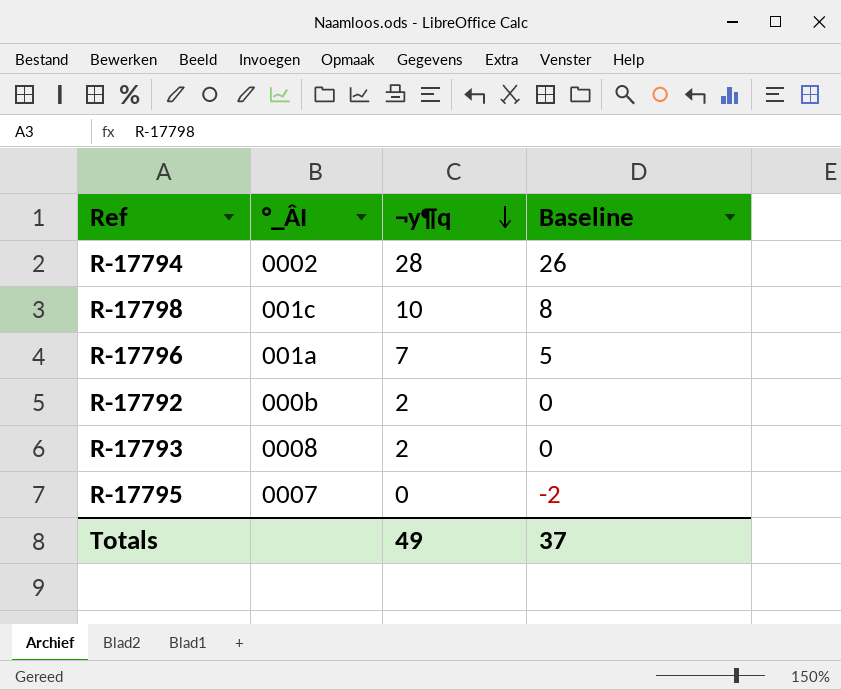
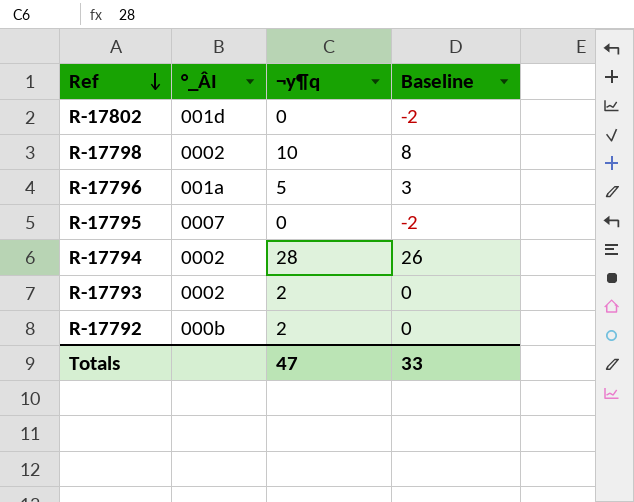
row order: ¬y¶q descending -> Ref descending
row R-17802: none -> 001d | 0 | -2
R-17798 | °_ÂI: 001c -> 0002
R-17796 | ¬y¶q: 7 -> 5
R-17796 | Baseline: 5 -> 3
R-17793 | °_ÂI: 0008 -> 0002
Totals | ¬y¶q: 49 -> 47
Totals | Baseline: 37 -> 33

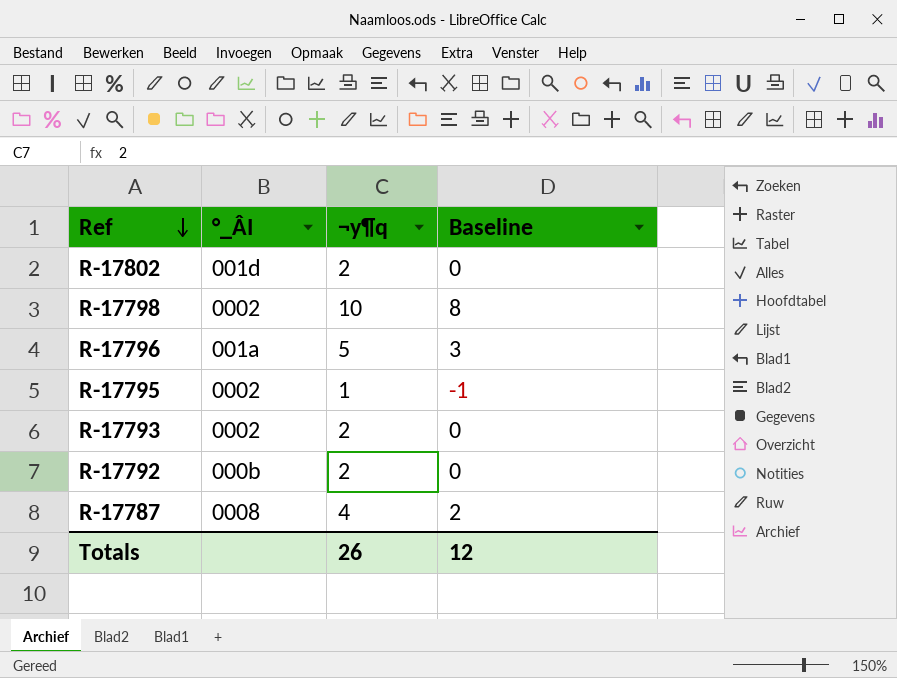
row R-17794: 0002 | 28 | 26 -> none
R-17802 | ¬y¶q: 0 -> 2
R-17802 | Baseline: -2 -> 0
R-17795 | °_ÂI: 0007 -> 0002
R-17795 | ¬y¶q: 0 -> 1
R-17795 | Baseline: -2 -> -1
row R-17787: none -> 0008 | 4 | 2
Totals | ¬y¶q: 47 -> 26
Totals | Baseline: 33 -> 12

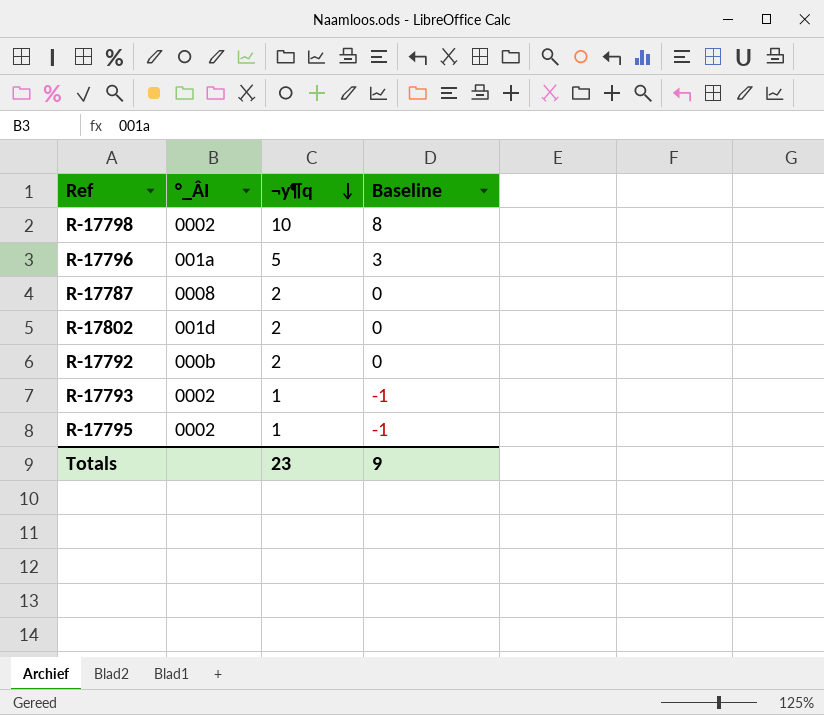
row order: Ref descending -> ¬y¶q descending
R-17787 | ¬y¶q: 4 -> 2
R-17787 | Baseline: 2 -> 0
R-17793 | ¬y¶q: 2 -> 1
R-17793 | Baseline: 0 -> -1
Totals | ¬y¶q: 26 -> 23
Totals | Baseline: 12 -> 9

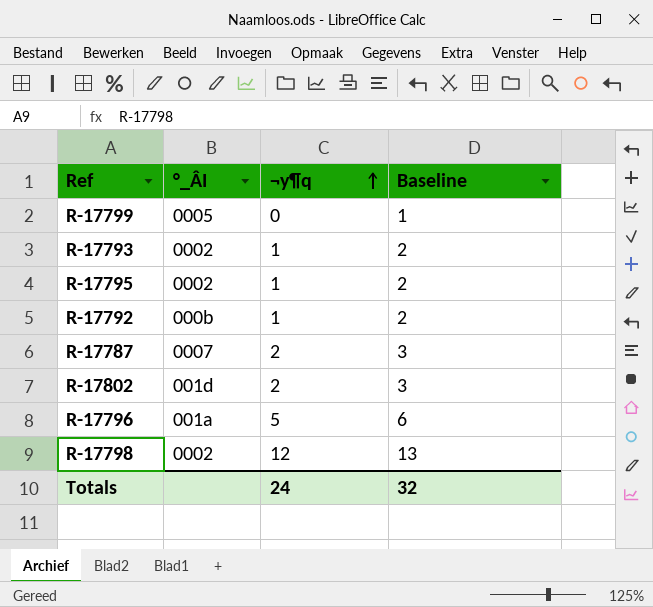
row order: ¬y¶q descending -> ¬y¶q ascending
column Baseline | formula: [¬y¶q] - 2 -> [¬y¶q] + 1
row R-17799: none -> 0005 | 0 | 1
R-17792 | ¬y¶q: 2 -> 1
R-17787 | °_ÂI: 0008 -> 0007
R-17798 | ¬y¶q: 10 -> 12
Totals | ¬y¶q: 23 -> 24
Totals | Baseline: 9 -> 32

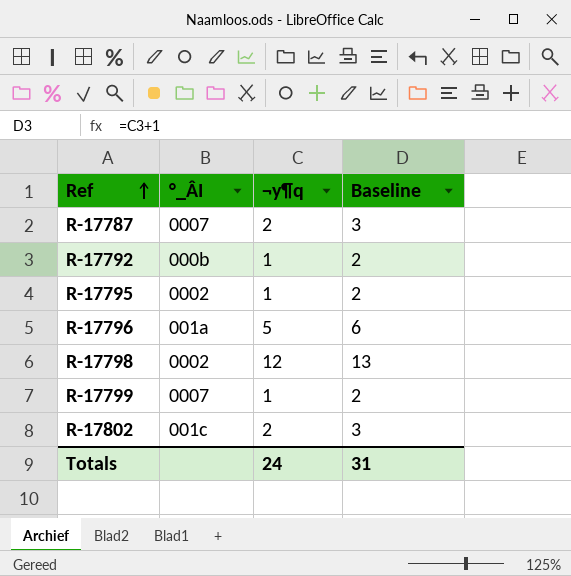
row order: ¬y¶q ascending -> Ref ascending
row R-17793: 0002 | 1 | 2 -> none
R-17799 | °_ÂI: 0005 -> 0007
R-17799 | ¬y¶q: 0 -> 1
R-17799 | Baseline: 1 -> 2
R-17802 | °_ÂI: 001d -> 001c
Totals | Baseline: 32 -> 31

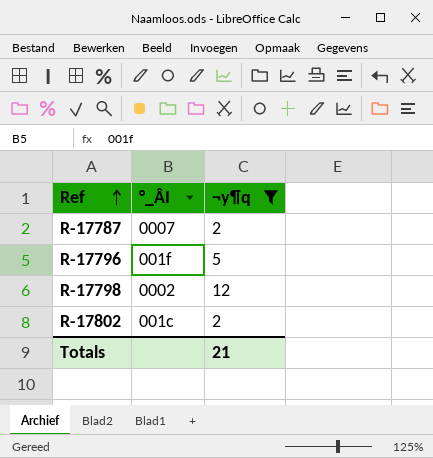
filter: none -> ¬y¶q != 1
column Baseline | formula: [¬y¶q] + 1 -> none
R-17796 | °_ÂI: 001a -> 001f
Totals | ¬y¶q: 24 -> 21

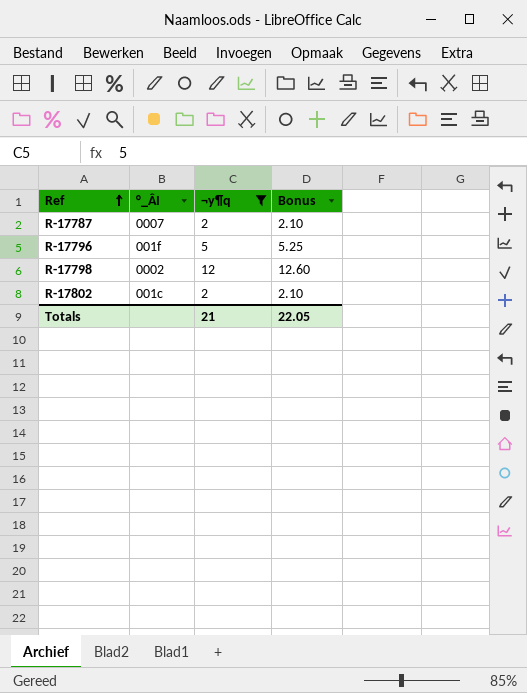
column Bonus | formula: none -> [¬y¶q] * 1.05

